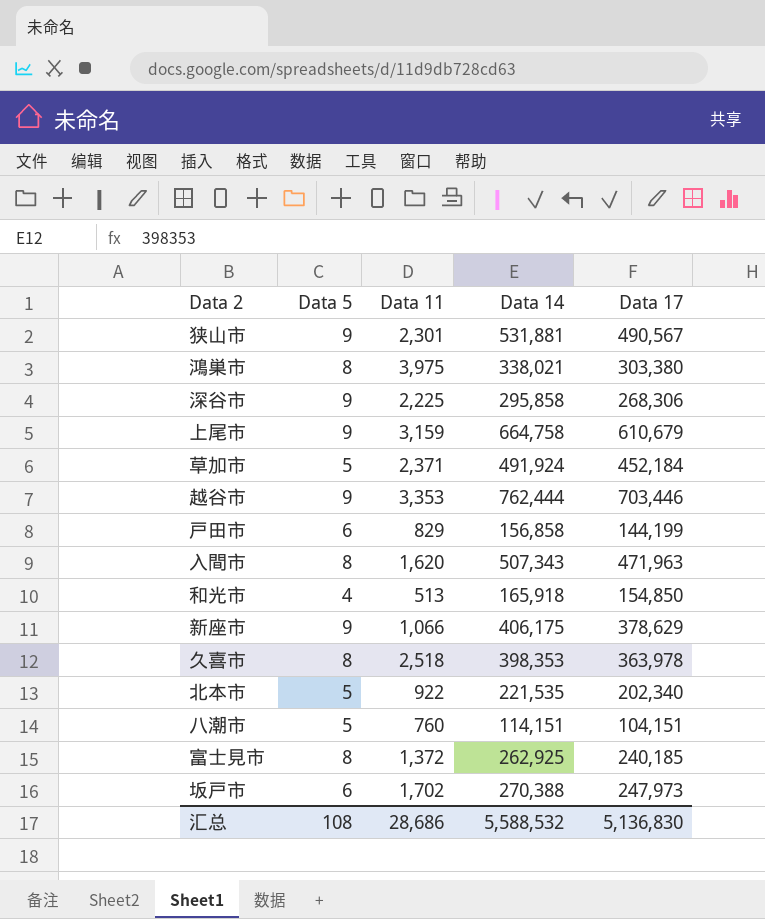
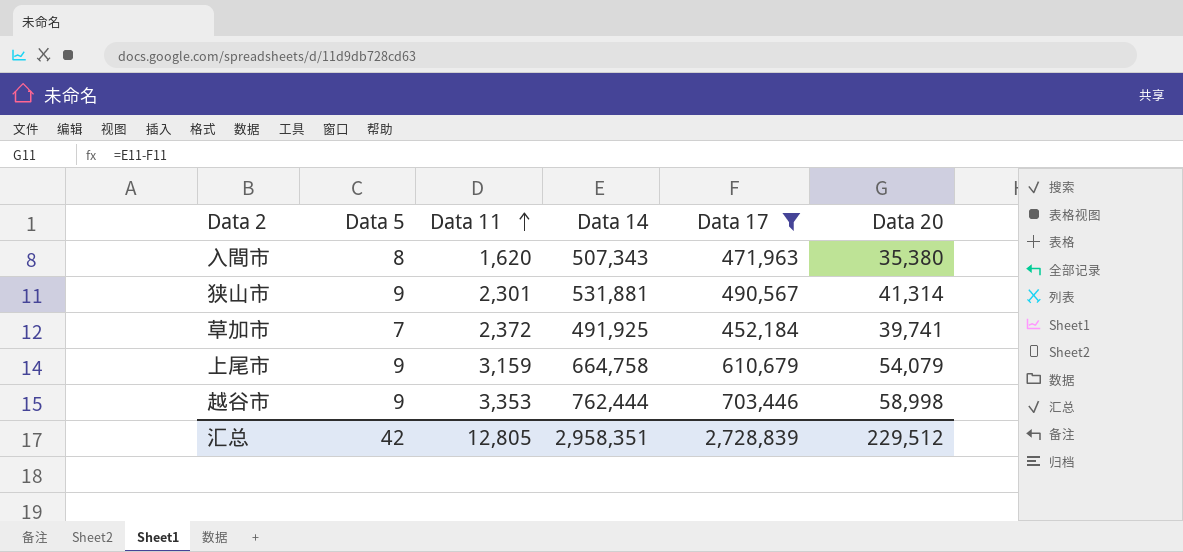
filter: none -> Data 17 >= 452,184
row order: none -> Data 11 ascending
column Data 20 | formula: none -> [Data 14] - [Data 17]
草加市 | Data 5: 5 -> 7
草加市 | Data 11: 2,371 -> 2,372
草加市 | Data 14: 491,924 -> 491,925
汇总 | Data 5: 108 -> 42
汇总 | Data 11: 28,686 -> 12,805
汇总 | Data 14: 5,588,532 -> 2,958,351
汇总 | Data 17: 5,136,830 -> 2,728,839

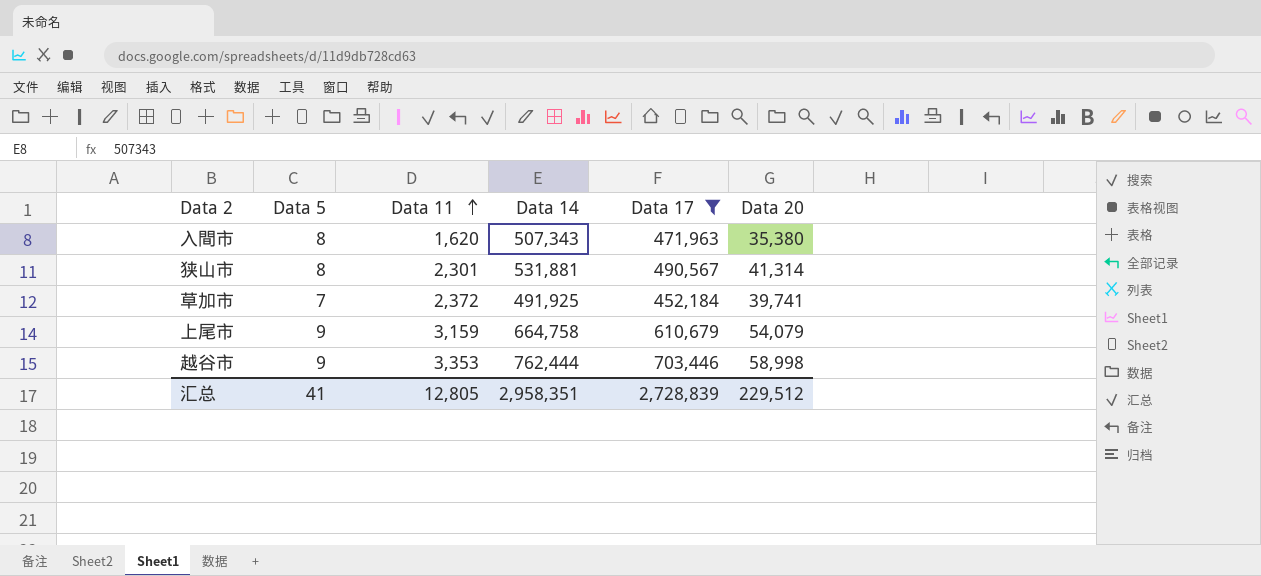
狭山市 | Data 5: 9 -> 8
汇总 | Data 5: 42 -> 41

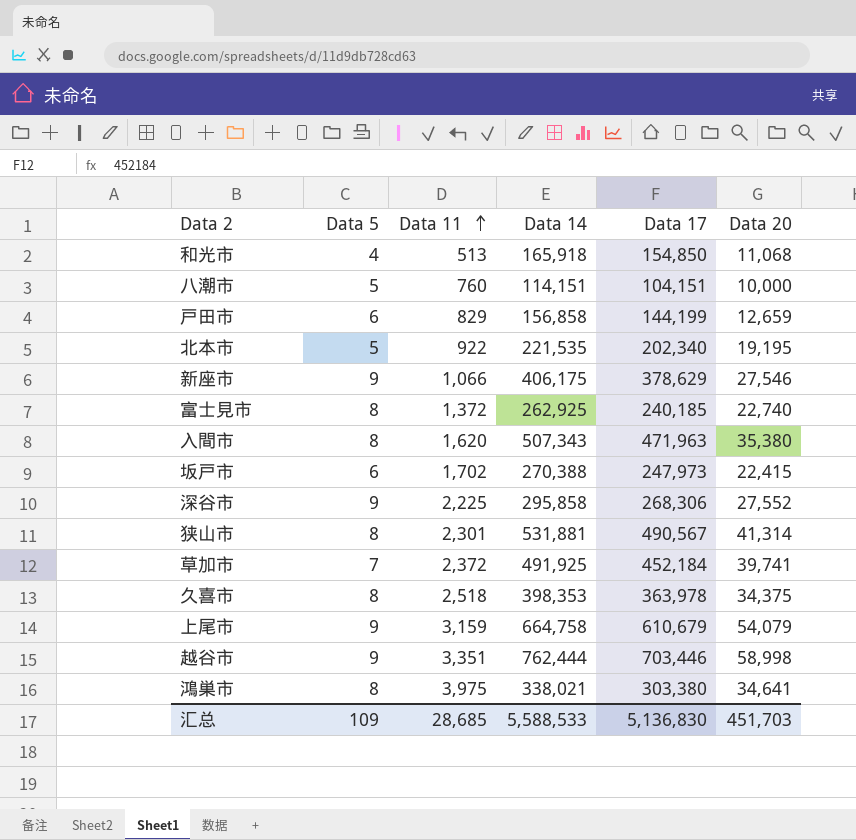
filter: Data 17 >= 452,184 -> none
越谷市 | Data 11: 3,353 -> 3,351
汇总 | Data 5: 41 -> 109
汇总 | Data 11: 12,805 -> 28,685
汇总 | Data 14: 2,958,351 -> 5,588,533
汇总 | Data 17: 2,728,839 -> 5,136,830
汇总 | Data 20: 229,512 -> 451,703

